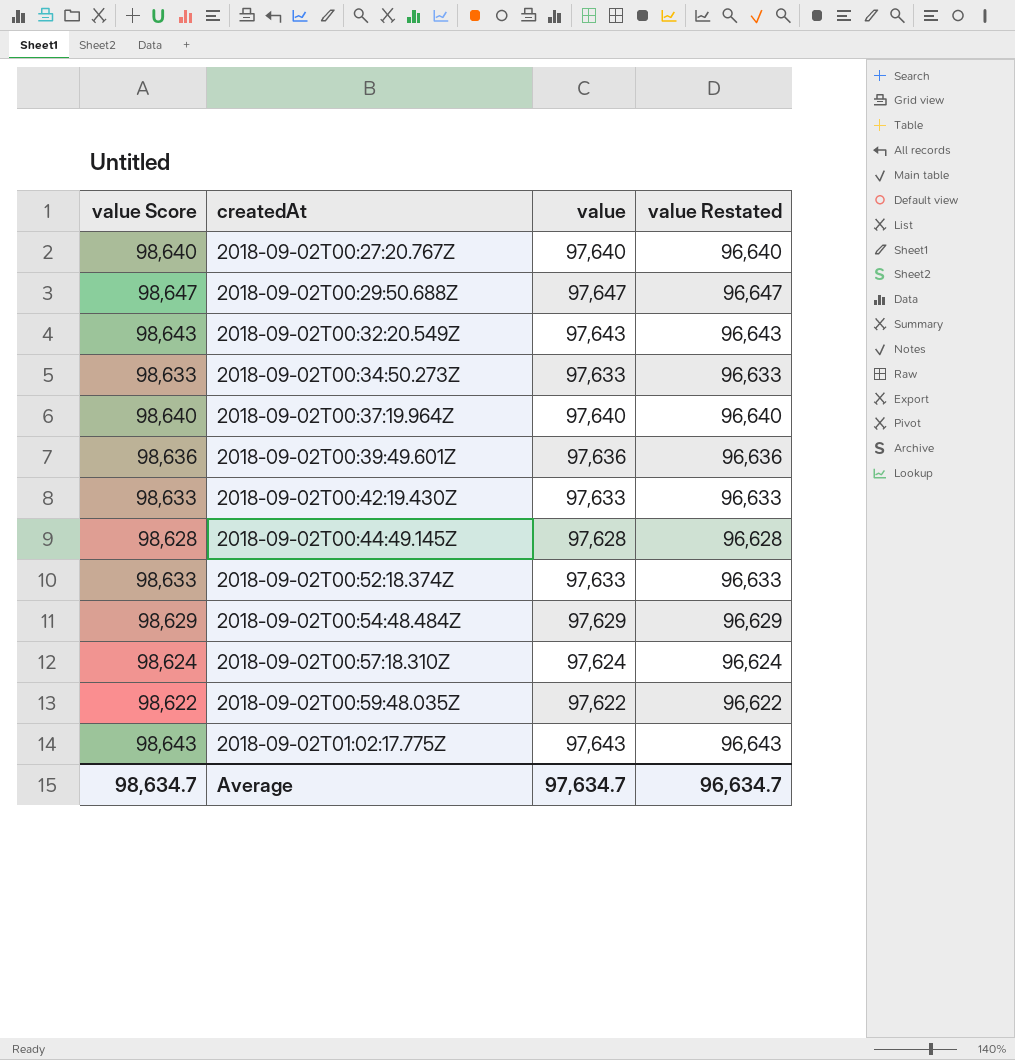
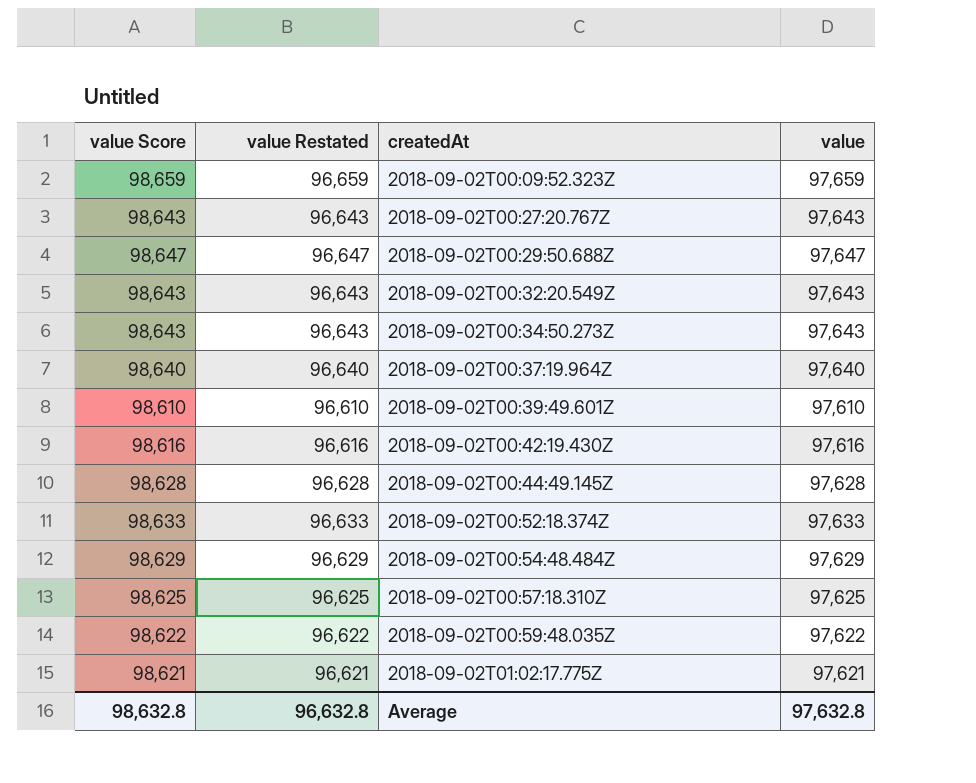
column value Restated | position: 4 -> 2
row 2018-09-02T00:09:52.323Z: none -> 98,659 | 96,659 | 97,659
2018-09-02T00:27:20.767Z | value Score: 98,640 -> 98,643
2018-09-02T00:27:20.767Z | value Restated: 96,640 -> 96,643
2018-09-02T00:27:20.767Z | value: 97,640 -> 97,643
2018-09-02T00:34:50.273Z | value Score: 98,633 -> 98,643
2018-09-02T00:34:50.273Z | value Restated: 96,633 -> 96,643
2018-09-02T00:34:50.273Z | value: 97,633 -> 97,643
2018-09-02T00:39:49.601Z | value Score: 98,636 -> 98,610
2018-09-02T00:39:49.601Z | value Restated: 96,636 -> 96,610
2018-09-02T00:39:49.601Z | value: 97,636 -> 97,610
2018-09-02T00:42:19.430Z | value Score: 98,633 -> 98,616
2018-09-02T00:42:19.430Z | value Restated: 96,633 -> 96,616
2018-09-02T00:42:19.430Z | value: 97,633 -> 97,616
2018-09-02T00:57:18.310Z | value Score: 98,624 -> 98,625
2018-09-02T00:57:18.310Z | value Restated: 96,624 -> 96,625
2018-09-02T00:57:18.310Z | value: 97,624 -> 97,625
2018-09-02T01:02:17.775Z | value Score: 98,643 -> 98,621
2018-09-02T01:02:17.775Z | value Restated: 96,643 -> 96,621
2018-09-02T01:02:17.775Z | value: 97,643 -> 97,621
Average | value Score: 98,634.7 -> 98,632.8
Average | value Restated: 96,634.7 -> 96,632.8
Average | value: 97,634.7 -> 97,632.8

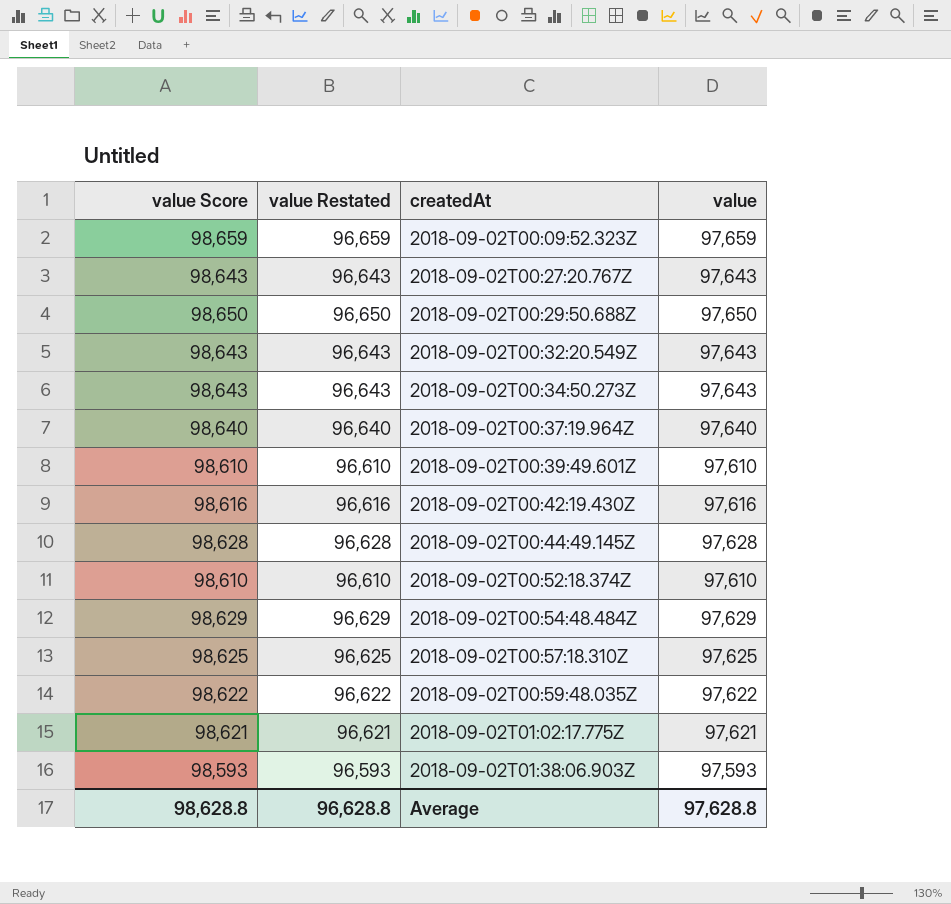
2018-09-02T00:29:50.688Z | value Score: 98,647 -> 98,650
2018-09-02T00:29:50.688Z | value Restated: 96,647 -> 96,650
2018-09-02T00:29:50.688Z | value: 97,647 -> 97,650
2018-09-02T00:52:18.374Z | value Score: 98,633 -> 98,610
2018-09-02T00:52:18.374Z | value Restated: 96,633 -> 96,610
2018-09-02T00:52:18.374Z | value: 97,633 -> 97,610
row 2018-09-02T01:38:06.903Z: none -> 98,593 | 96,593 | 97,593
Average | value Score: 98,632.8 -> 98,628.8
Average | value Restated: 96,632.8 -> 96,628.8
Average | value: 97,632.8 -> 97,628.8

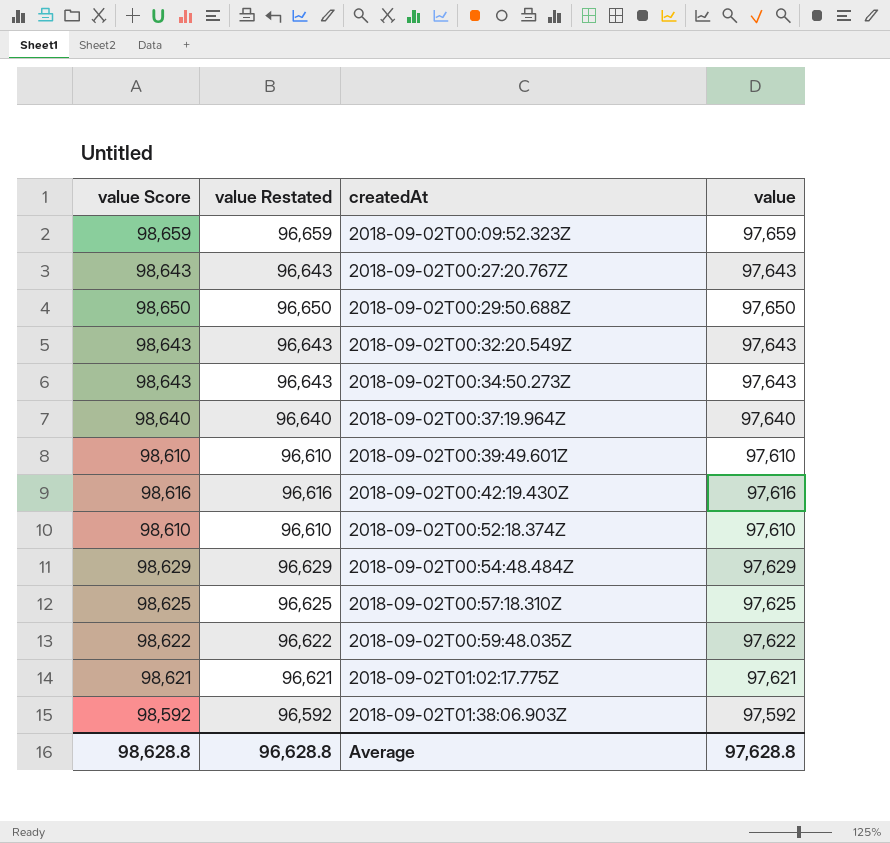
row 2018-09-02T00:44:49.145Z: 98,628 | 96,628 | 97,628 -> none
2018-09-02T01:38:06.903Z | value Score: 98,593 -> 98,592
2018-09-02T01:38:06.903Z | value Restated: 96,593 -> 96,592
2018-09-02T01:38:06.903Z | value: 97,593 -> 97,592

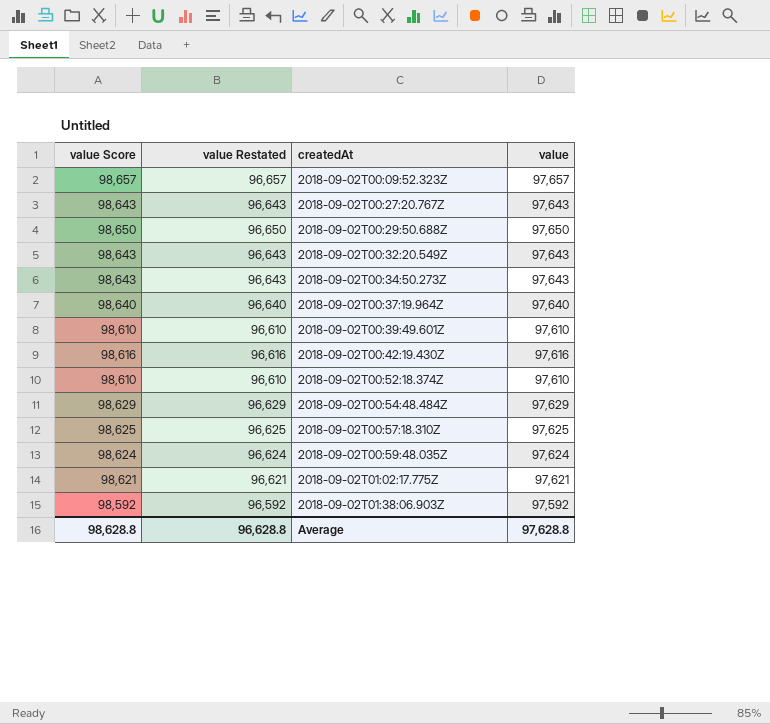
2018-09-02T00:09:52.323Z | value Score: 98,659 -> 98,657
2018-09-02T00:09:52.323Z | value Restated: 96,659 -> 96,657
2018-09-02T00:09:52.323Z | value: 97,659 -> 97,657
2018-09-02T00:59:48.035Z | value Score: 98,622 -> 98,624
2018-09-02T00:59:48.035Z | value Restated: 96,622 -> 96,624
2018-09-02T00:59:48.035Z | value: 97,622 -> 97,624

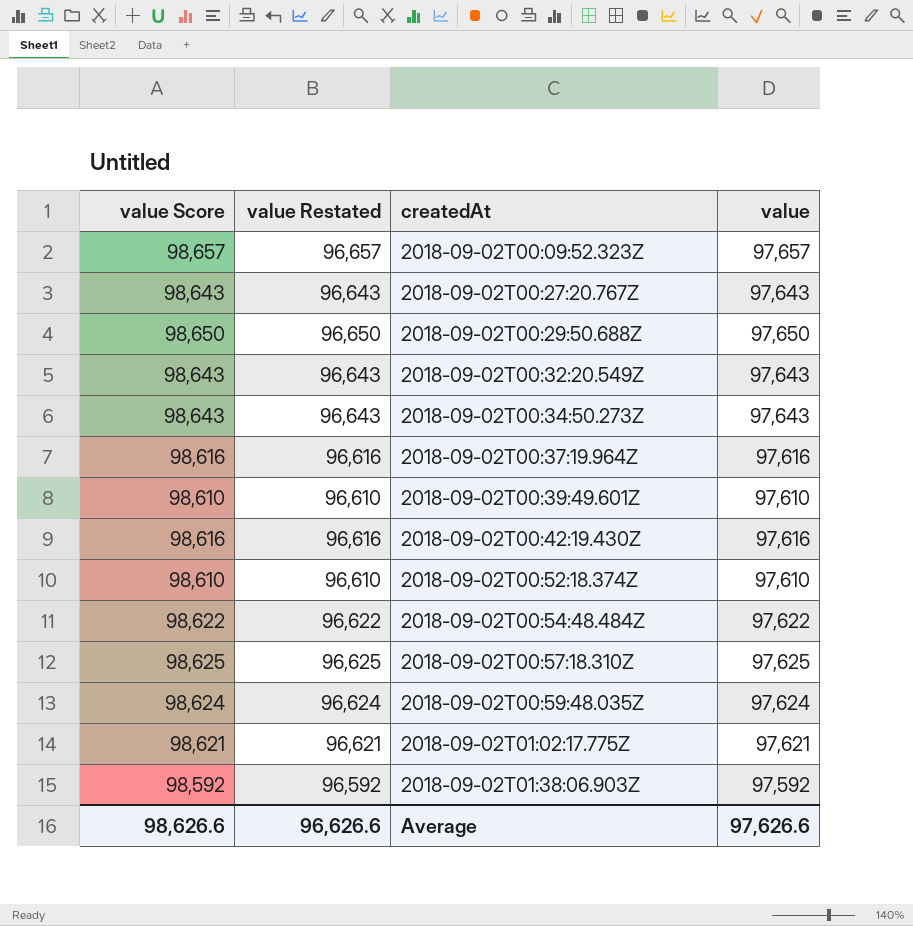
2018-09-02T00:37:19.964Z | value Score: 98,640 -> 98,616
2018-09-02T00:37:19.964Z | value Restated: 96,640 -> 96,616
2018-09-02T00:37:19.964Z | value: 97,640 -> 97,616
2018-09-02T00:54:48.484Z | value Score: 98,629 -> 98,622
2018-09-02T00:54:48.484Z | value Restated: 96,629 -> 96,622
2018-09-02T00:54:48.484Z | value: 97,629 -> 97,622
Average | value Score: 98,628.8 -> 98,626.6
Average | value Restated: 96,628.8 -> 96,626.6
Average | value: 97,628.8 -> 97,626.6

